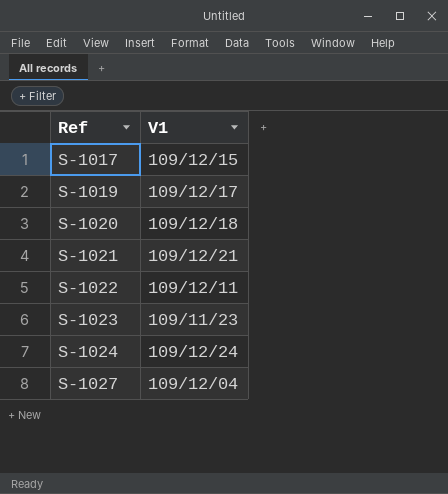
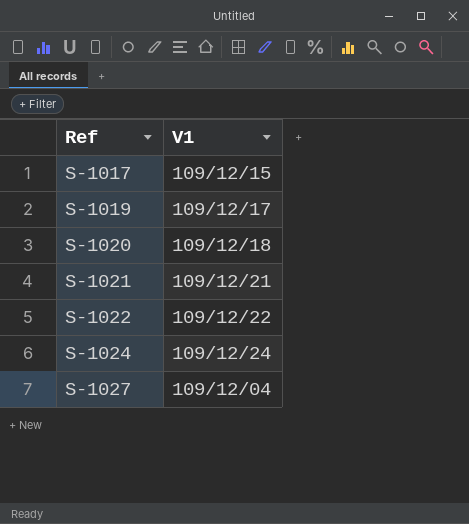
row S-1023: 109/11/23 -> none
S-1022 | V1: 109/12/11 -> 109/12/22

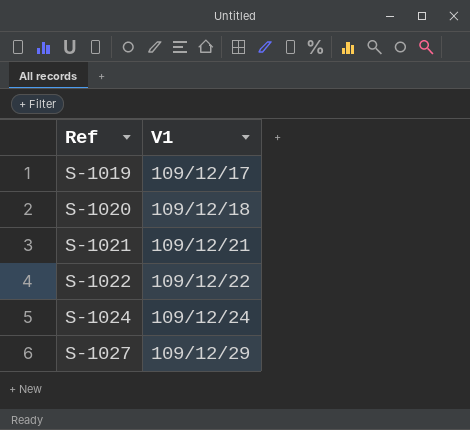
row S-1017: 109/12/15 -> none
S-1027 | V1: 109/12/04 -> 109/12/29

